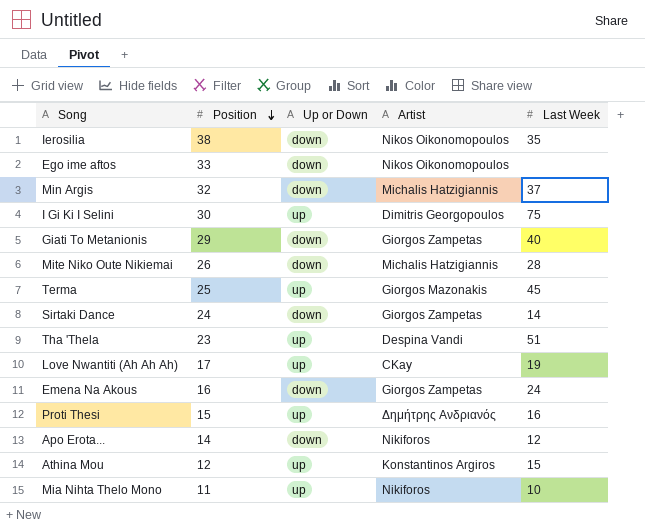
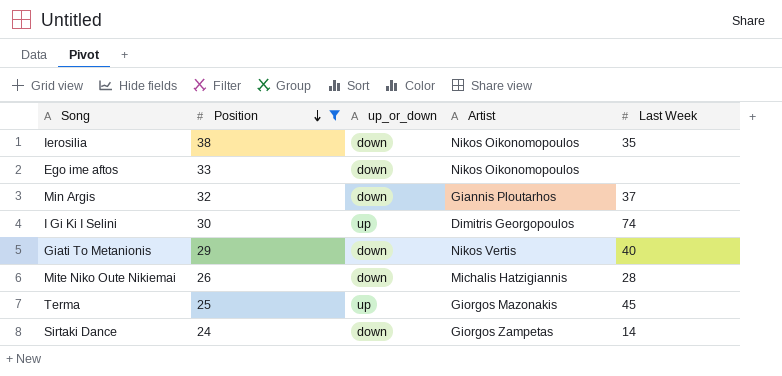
filter: none -> Position >= 24
column name: Up or Down -> up_or_down
Min Argis | Artist: Michalis Hatzigiannis -> Giannis Ploutarhos
I Gi Ki I Selini | Last Week: 75 -> 74
Giati To Metanionis | Artist: Giorgos Zampetas -> Nikos Vertis

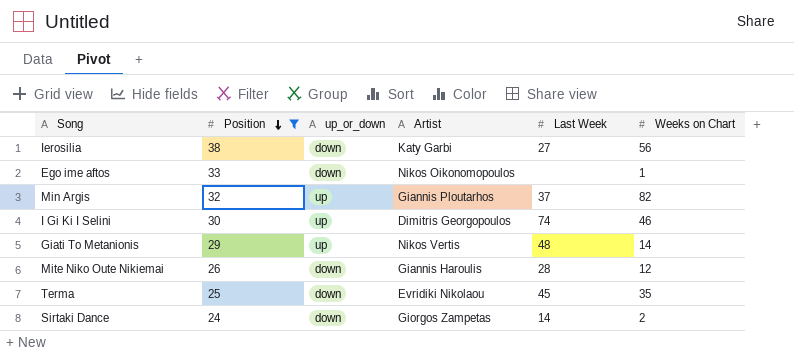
column Weeks on Chart | position: none -> 6
Ierosilia | Artist: Nikos Oikonomopoulos -> Katy Garbi
Ierosilia | Last Week: 35 -> 27
Min Argis | up_or_down: down -> up
Giati To Metanionis | up_or_down: down -> up
Giati To Metanionis | Last Week: 40 -> 48
Mite Niko Oute Nikiemai | Artist: Michalis Hatzigiannis -> Giannis Haroulis
Terma | up_or_down: up -> down
Terma | Artist: Giorgos Mazonakis -> Evridiki Nikolaou

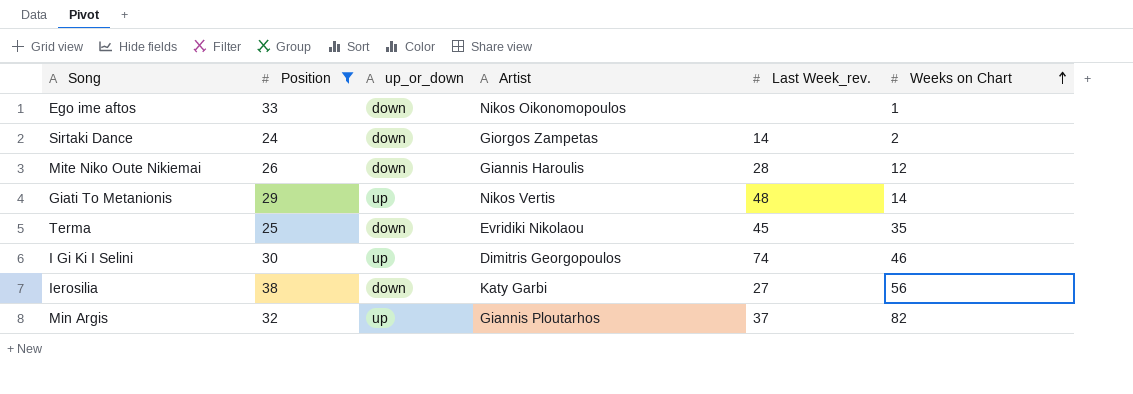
row order: Position descending -> Weeks on Chart ascending
column name: Last Week -> Last Week_rev.

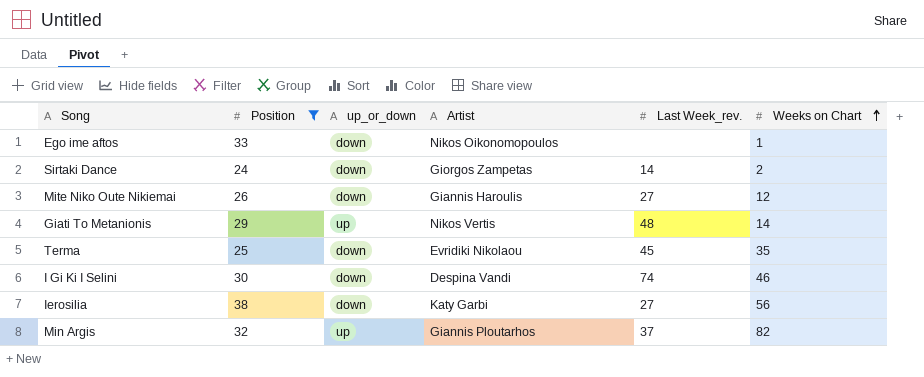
Mite Niko Oute Nikiemai | Last Week_rev.: 28 -> 27
I Gi Ki I Selini | up_or_down: up -> down
I Gi Ki I Selini | Artist: Dimitris Georgopoulos -> Despina Vandi

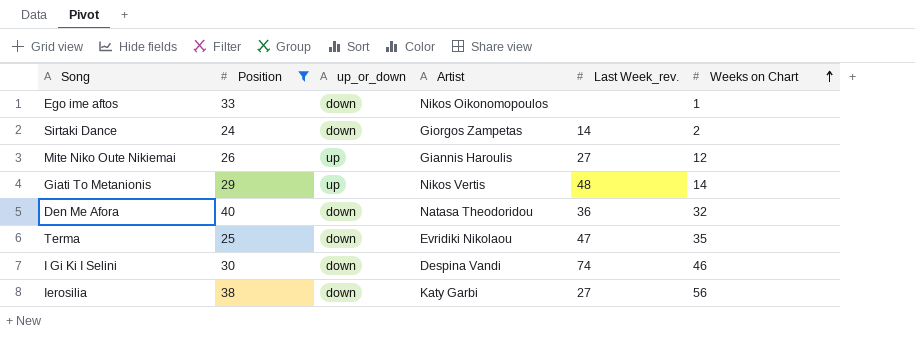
row Min Argis: 32 | up | Giannis Ploutarhos | 37 | 82 -> none
Mite Niko Oute Nikiemai | up_or_down: down -> up
row Den Me Afora: none -> 40 | down | Natasa Theodoridou | 36 | 32
Terma | Last Week_rev.: 45 -> 47

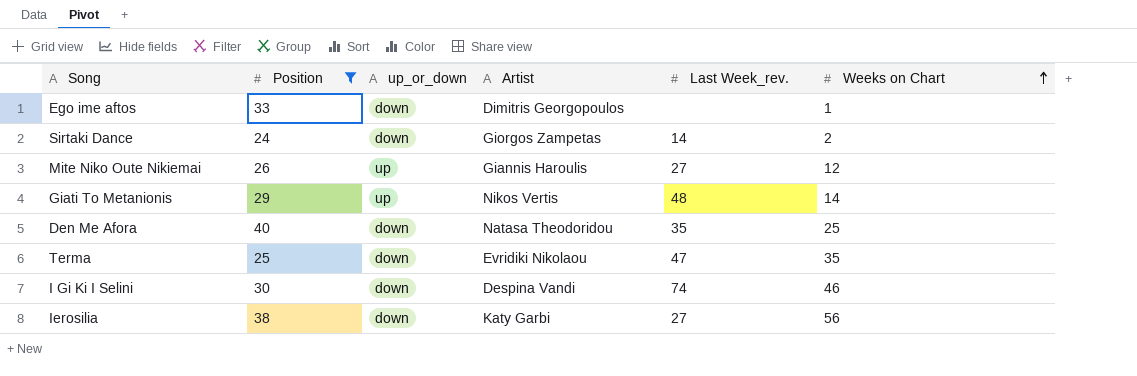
Ego ime aftos | Artist: Nikos Oikonomopoulos -> Dimitris Georgopoulos
Den Me Afora | Last Week_rev.: 36 -> 35
Den Me Afora | Weeks on Chart: 32 -> 25

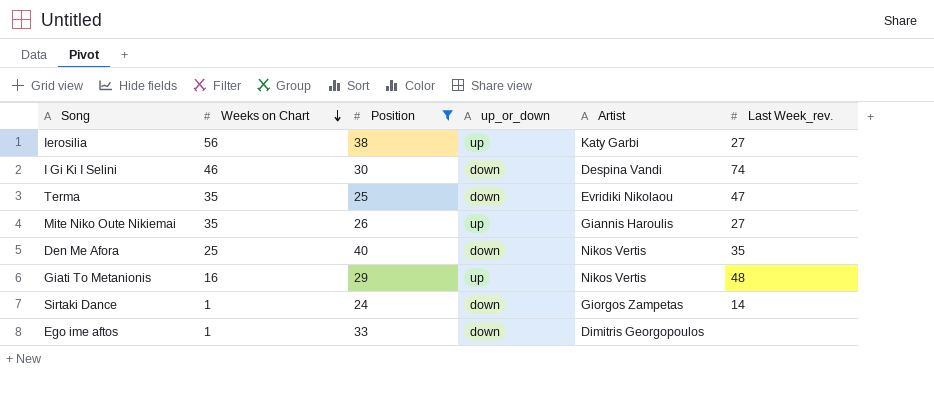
row order: Weeks on Chart ascending -> Weeks on Chart descending
column Weeks on Chart | position: 6 -> 2
Ierosilia | up_or_down: down -> up
Mite Niko Oute Nikiemai | Weeks on Chart: 12 -> 35
Den Me Afora | Artist: Natasa Theodoridou -> Nikos Vertis
Giati To Metanionis | Weeks on Chart: 14 -> 16
Sirtaki Dance | Weeks on Chart: 2 -> 1

